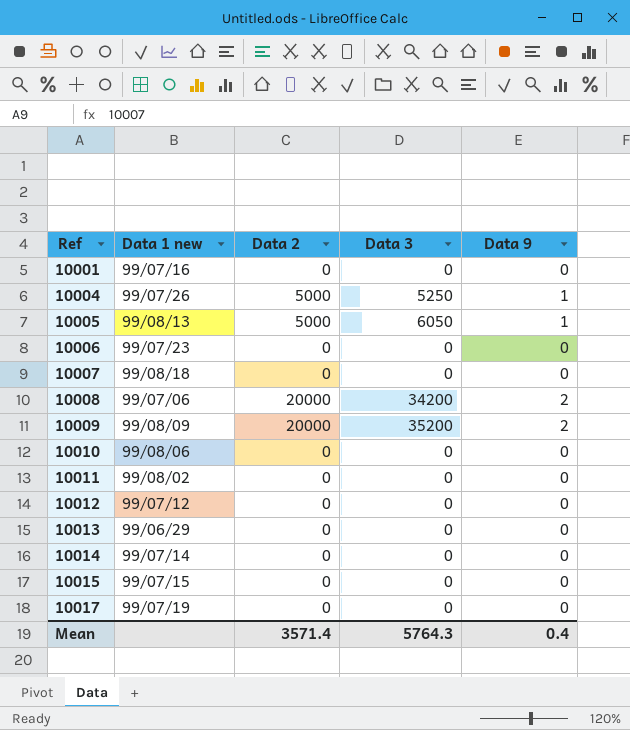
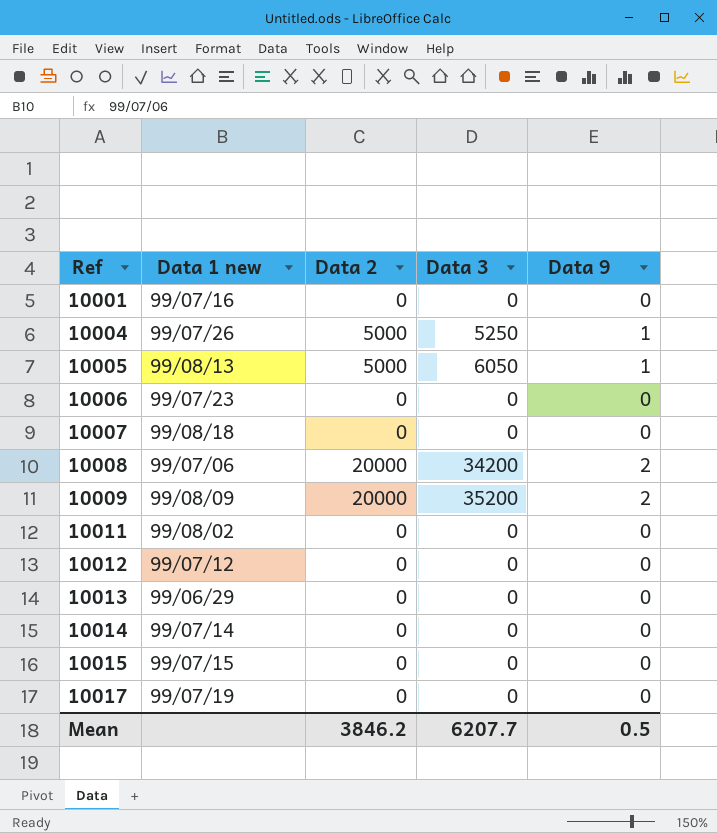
row 10010: 99/08/06 | 0 | 0 | 0 -> none
Mean | Data 2: 3571.4 -> 3846.2
Mean | Data 3: 5764.3 -> 6207.7
Mean | Data 9: 0.4 -> 0.5

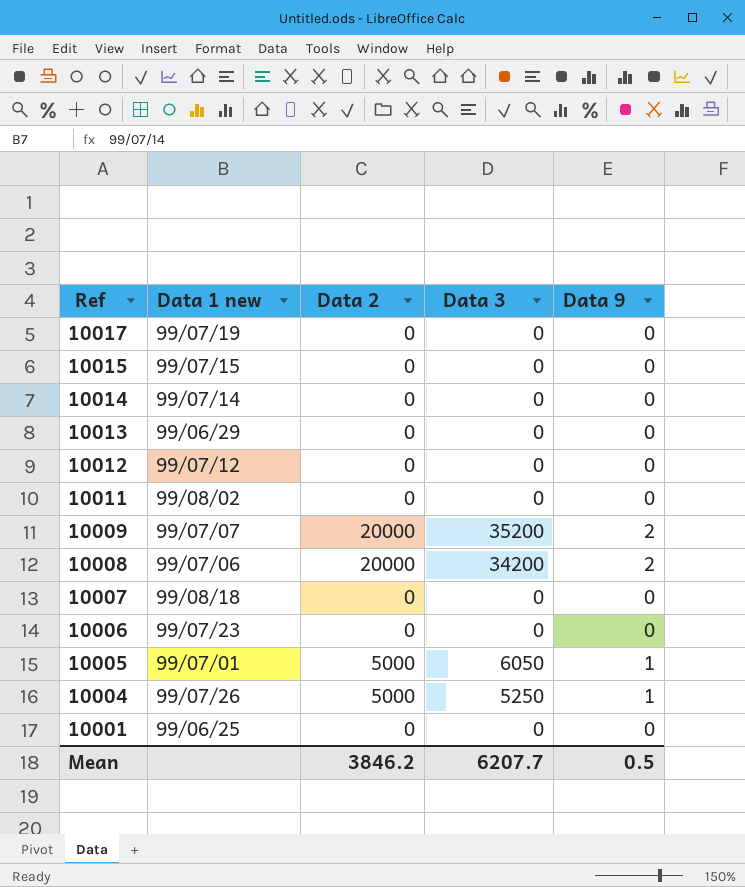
row order: Ref ascending -> Ref descending
10009 | Data 1 new: 99/08/09 -> 99/07/07
10005 | Data 1 new: 99/08/13 -> 99/07/01
10001 | Data 1 new: 99/07/16 -> 99/06/25

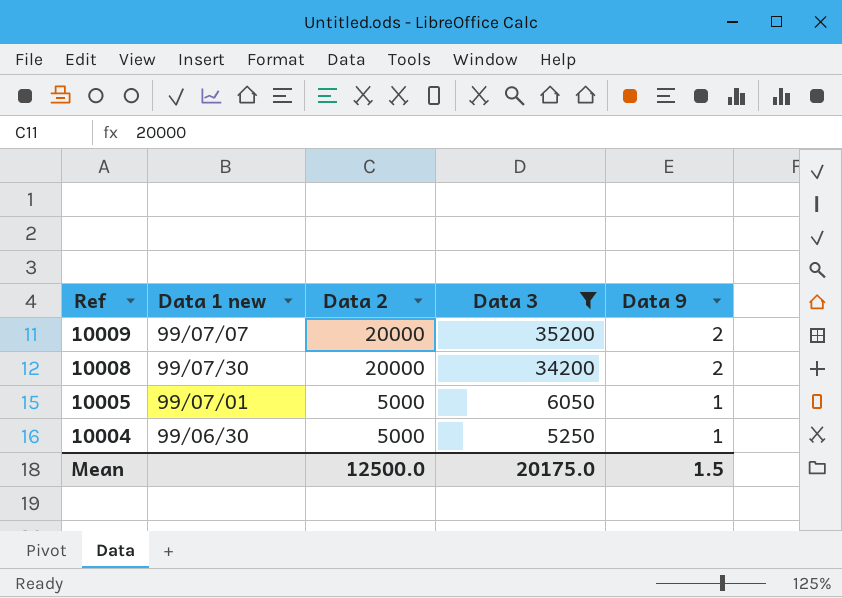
filter: none -> Data 3 != 0
10008 | Data 1 new: 99/07/06 -> 99/07/30
10004 | Data 1 new: 99/07/26 -> 99/06/30
Mean | Data 2: 3846.2 -> 12500.0
Mean | Data 3: 6207.7 -> 20175.0
Mean | Data 9: 0.5 -> 1.5

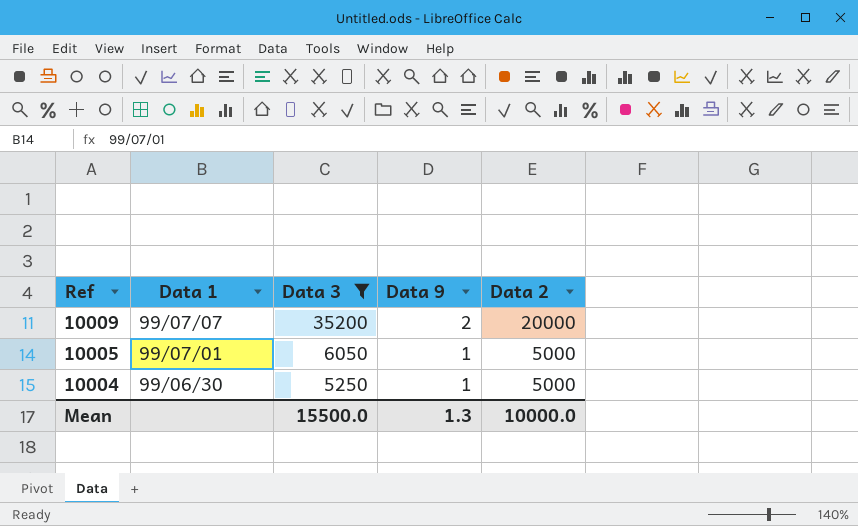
column name: Data 1 new -> Data 1
column Data 2 | position: 3 -> 5
row 10008: 99/07/30 | 20000 | 34200 | 2 -> none
Mean | Data 3: 20175.0 -> 15500.0
Mean | Data 9: 1.5 -> 1.3
Mean | Data 2: 12500.0 -> 10000.0

